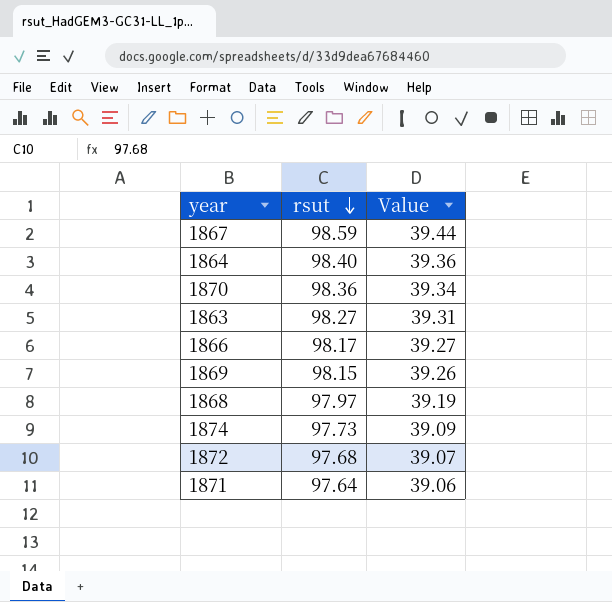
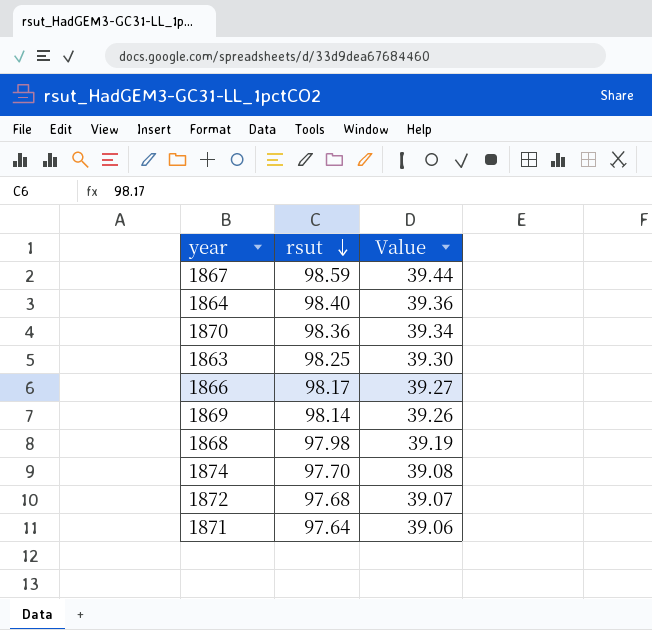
1863 | rsut: 98.27 -> 98.25
1863 | Value: 39.31 -> 39.30
1869 | rsut: 98.15 -> 98.14
1868 | rsut: 97.97 -> 97.98
1874 | rsut: 97.73 -> 97.70
1874 | Value: 39.09 -> 39.08

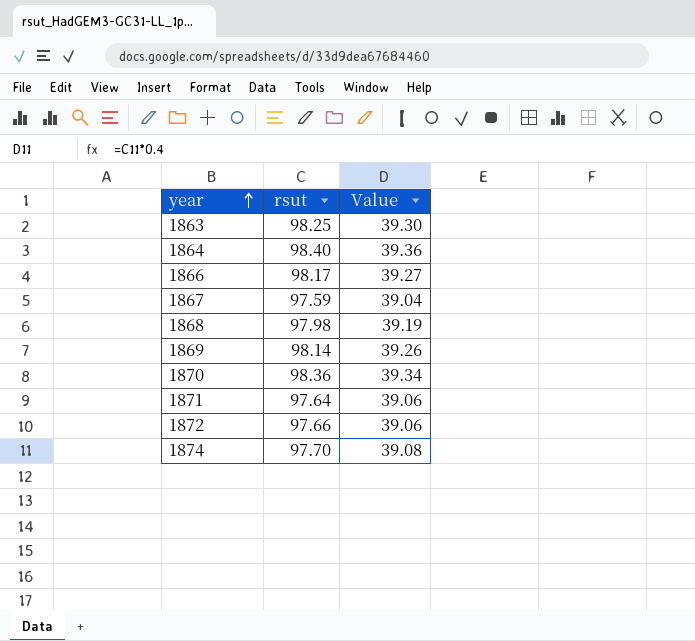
row order: rsut descending -> year ascending
1867 | rsut: 98.59 -> 97.59
1867 | Value: 39.44 -> 39.04
1872 | rsut: 97.68 -> 97.66
1872 | Value: 39.07 -> 39.06

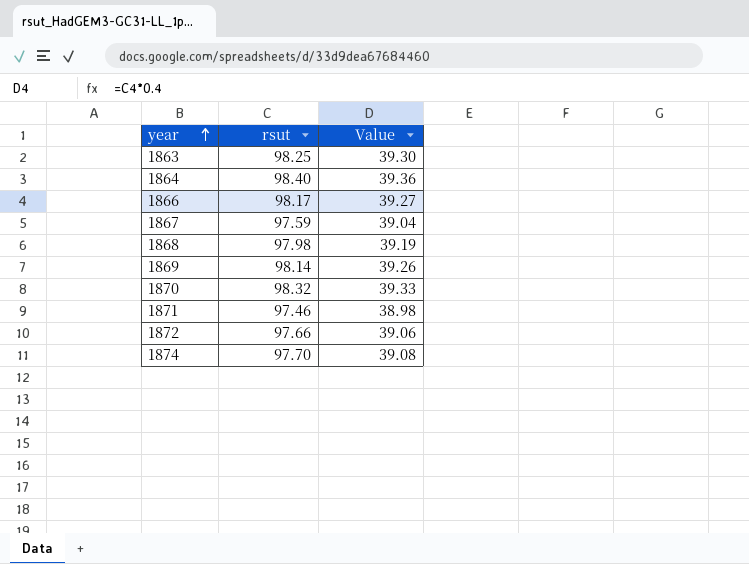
1870 | rsut: 98.36 -> 98.32
1870 | Value: 39.34 -> 39.33
1871 | rsut: 97.64 -> 97.46
1871 | Value: 39.06 -> 38.98

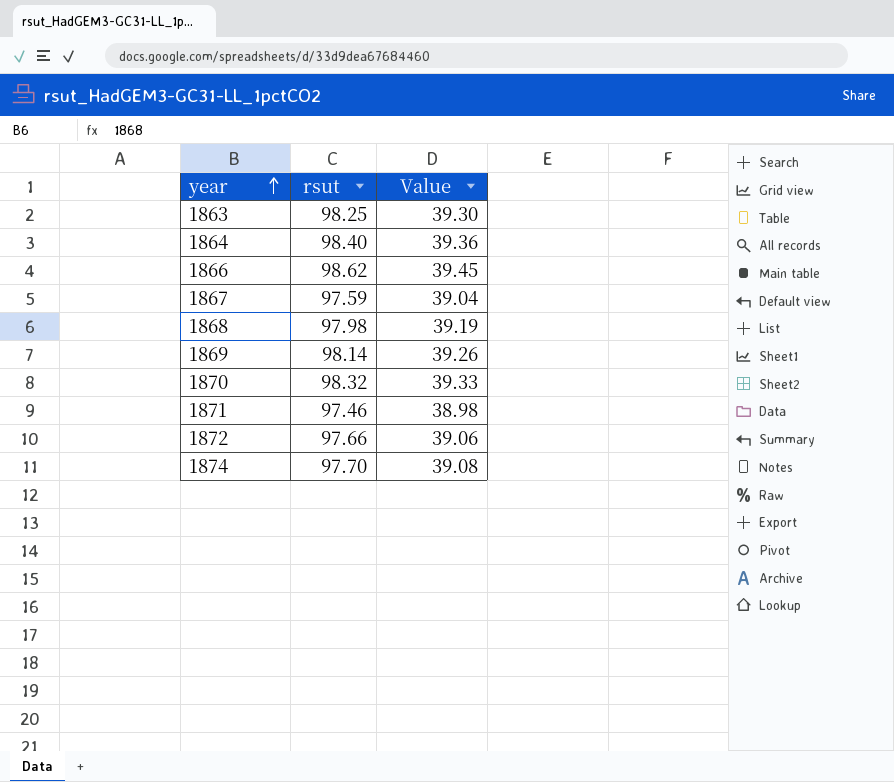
1866 | rsut: 98.17 -> 98.62
1866 | Value: 39.27 -> 39.45

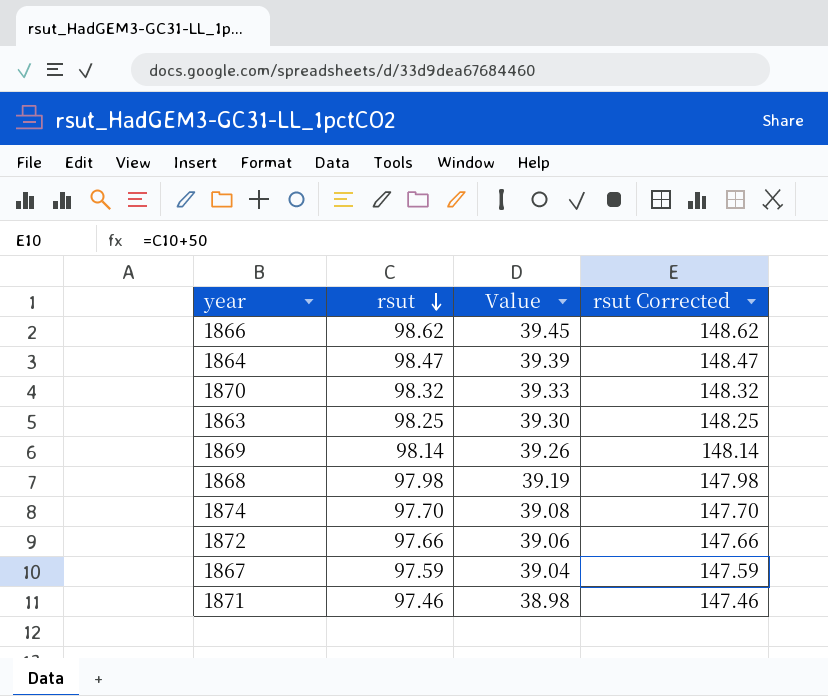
row order: year ascending -> rsut descending
column rsut Corrected | formula: none -> [rsut] + 50
1864 | rsut: 98.40 -> 98.47
1864 | Value: 39.36 -> 39.39

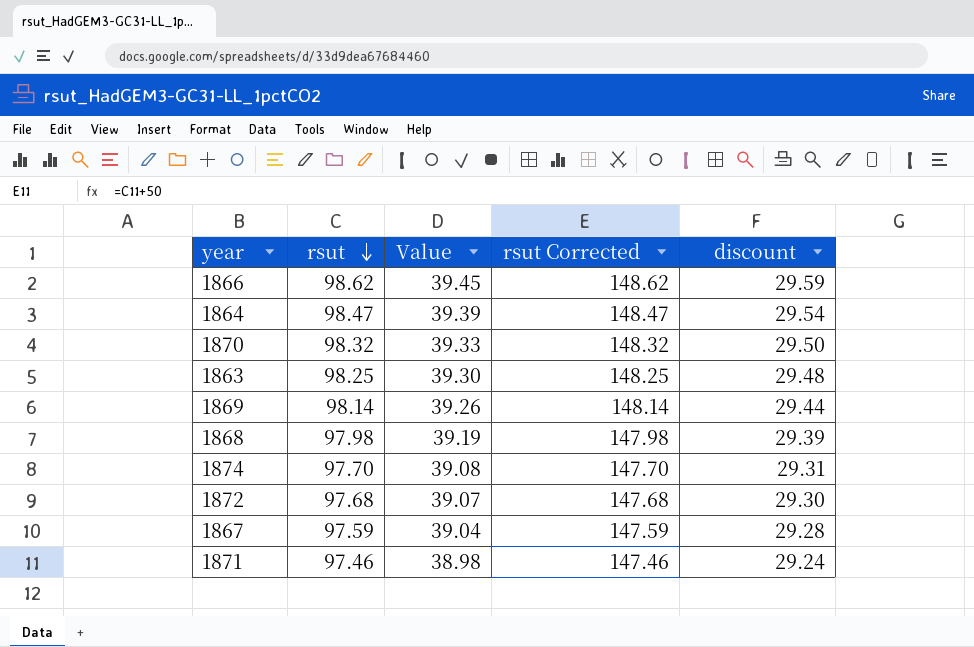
column discount | formula: none -> [rsut] * 0.3
1872 | rsut: 97.66 -> 97.68
1872 | Value: 39.06 -> 39.07
1872 | rsut Corrected: 147.66 -> 147.68

